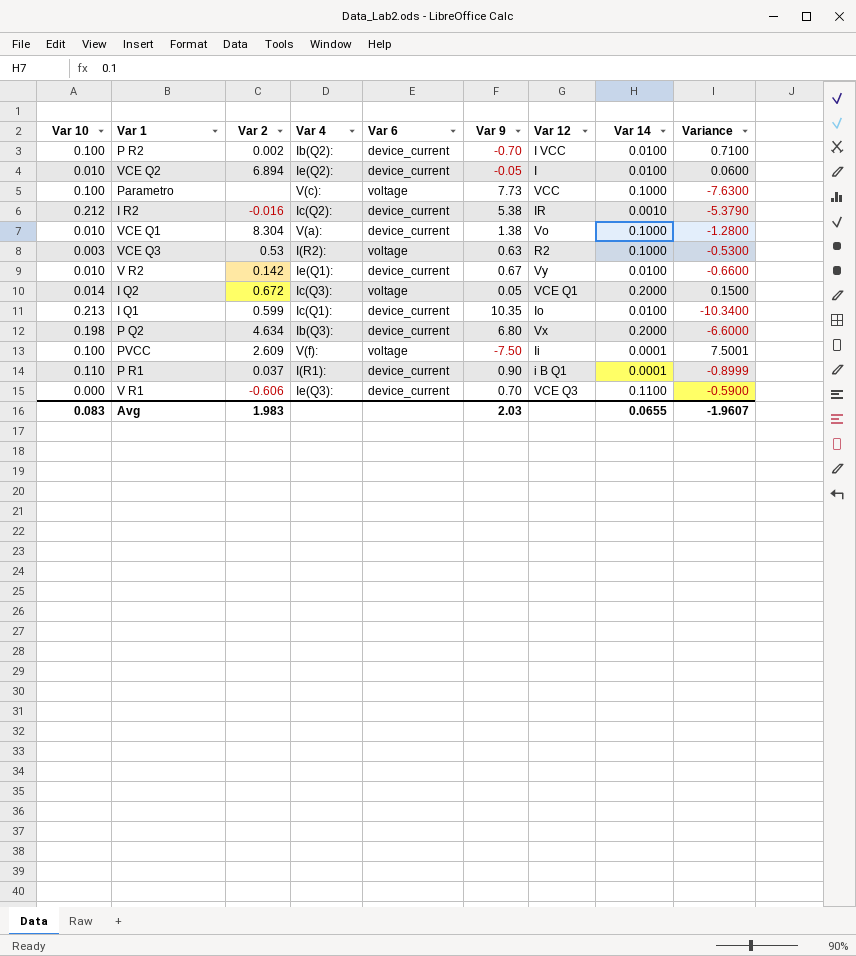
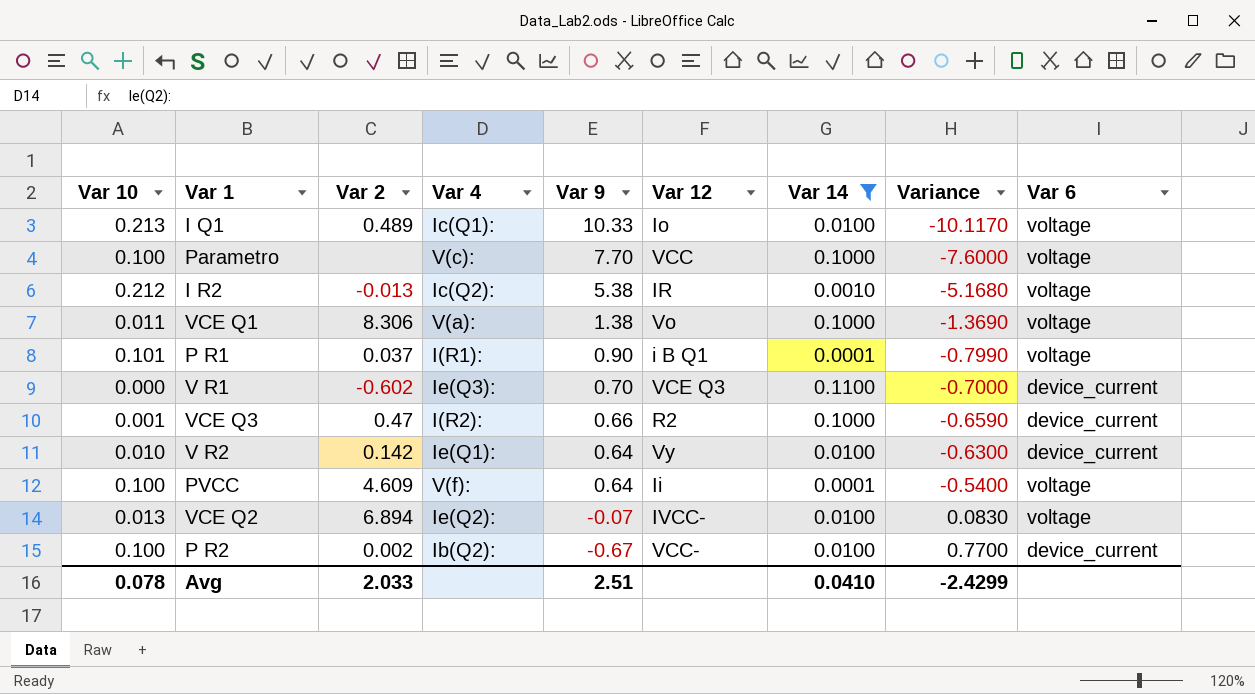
filter: none -> Var 14 != 0.2000
row order: none -> Var 9 descending
column Variance | formula: [Var 14] - [Var 9] -> [Var 10] - [Var 9]
column Var 6 | position: 5 -> 9
I Q1 | Var 2: 0.599 -> 0.489
I Q1 | Var 9: 10.35 -> 10.33
I Q1 | Var 6: device_current -> voltage
Parametro | Var 9: 7.73 -> 7.70
I R2 | Var 2: -0.016 -> -0.013
I R2 | Var 6: device_current -> voltage
VCE Q1 | Var 10: 0.010 -> 0.011
VCE Q1 | Var 2: 8.304 -> 8.306
VCE Q1 | Var 6: device_current -> voltage
P R1 | Var 10: 0.110 -> 0.101
P R1 | Var 6: device_current -> voltage
V R1 | Var 2: -0.606 -> -0.602
VCE Q3 | Var 10: 0.003 -> 0.001
VCE Q3 | Var 2: 0.53 -> 0.47
VCE Q3 | Var 9: 0.63 -> 0.66
VCE Q3 | Var 6: voltage -> device_current
V R2 | Var 9: 0.67 -> 0.64
PVCC | Var 2: 2.609 -> 4.609
PVCC | Var 9: -7.50 -> 0.64
VCE Q2 | Var 10: 0.010 -> 0.013
VCE Q2 | Var 9: -0.05 -> -0.07
VCE Q2 | Var 12: I -> IVCC-
VCE Q2 | Var 6: device_current -> voltage
P R2 | Var 9: -0.70 -> -0.67
P R2 | Var 12: I VCC -> VCC-
Avg | Var 10: 0.083 -> 0.078
Avg | Var 2: 1.983 -> 2.033
Avg | Var 9: 2.03 -> 2.51
Avg | Var 14: 0.0655 -> 0.0410
Avg | Variance: -1.9607 -> -2.4299

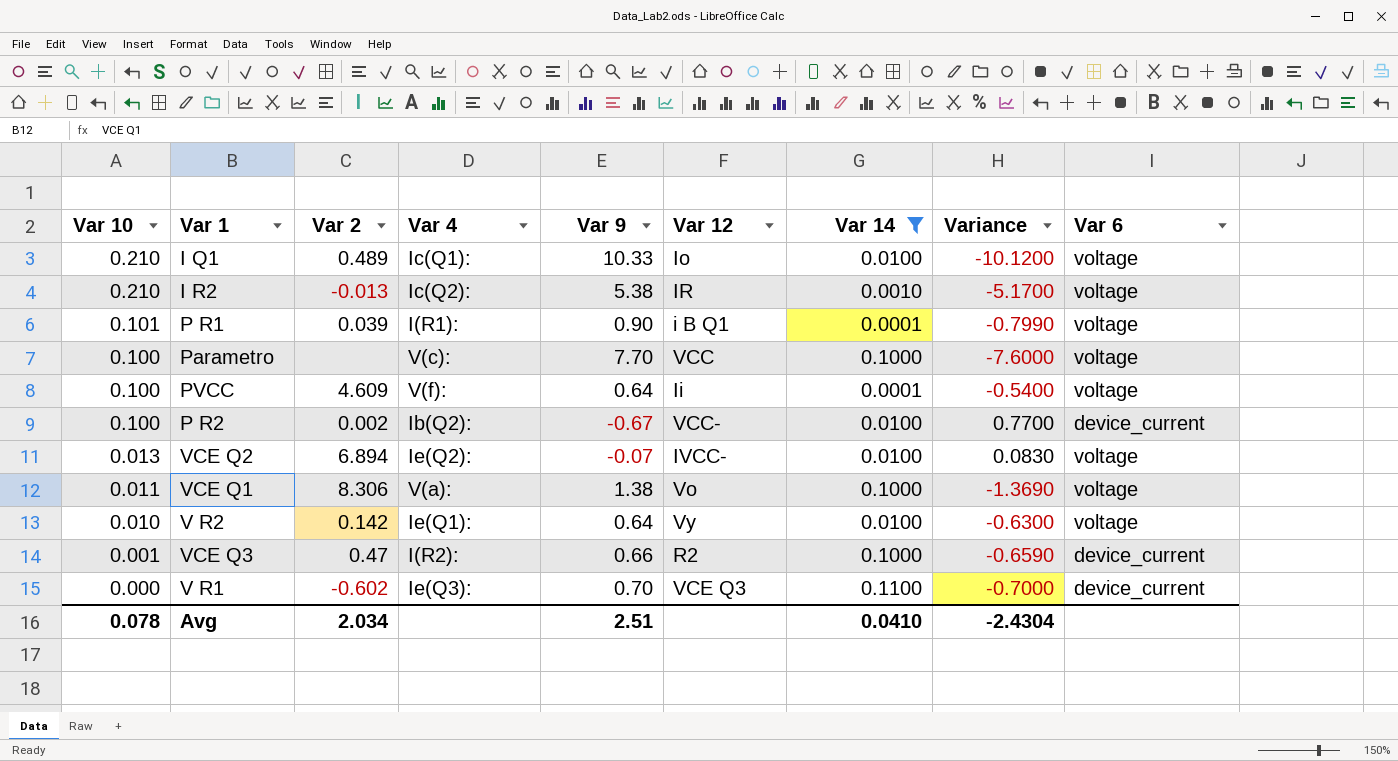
row order: Var 9 descending -> Var 10 descending
I Q1 | Var 10: 0.213 -> 0.210
I Q1 | Variance: -10.1170 -> -10.1200
I R2 | Var 10: 0.212 -> 0.210
I R2 | Variance: -5.1680 -> -5.1700
P R1 | Var 2: 0.037 -> 0.039
V R2 | Var 6: device_current -> voltage
Avg | Var 2: 2.033 -> 2.034
Avg | Variance: -2.4299 -> -2.4304

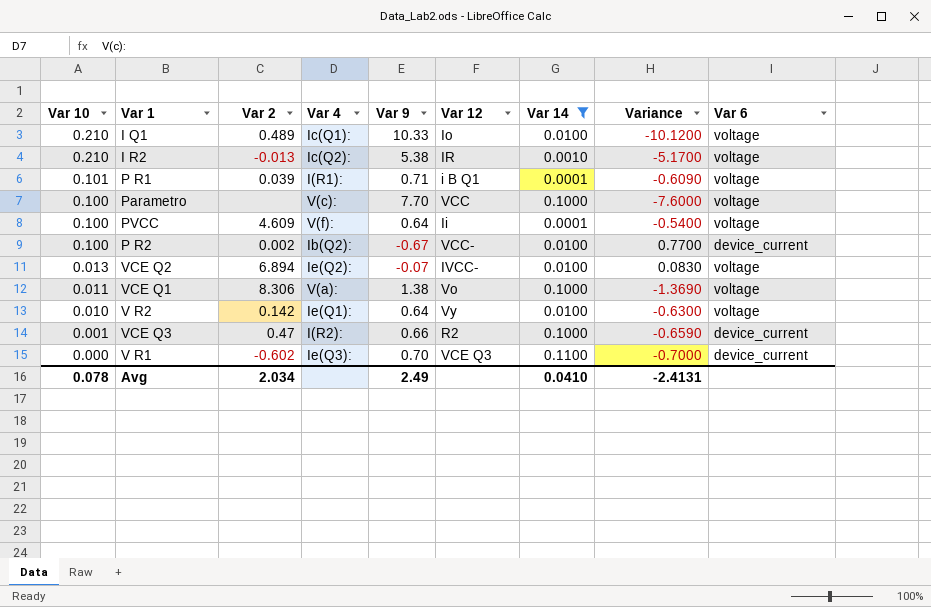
P R1 | Var 9: 0.90 -> 0.71
P R1 | Variance: -0.7990 -> -0.6090
Avg | Var 9: 2.51 -> 2.49
Avg | Variance: -2.4304 -> -2.4131

